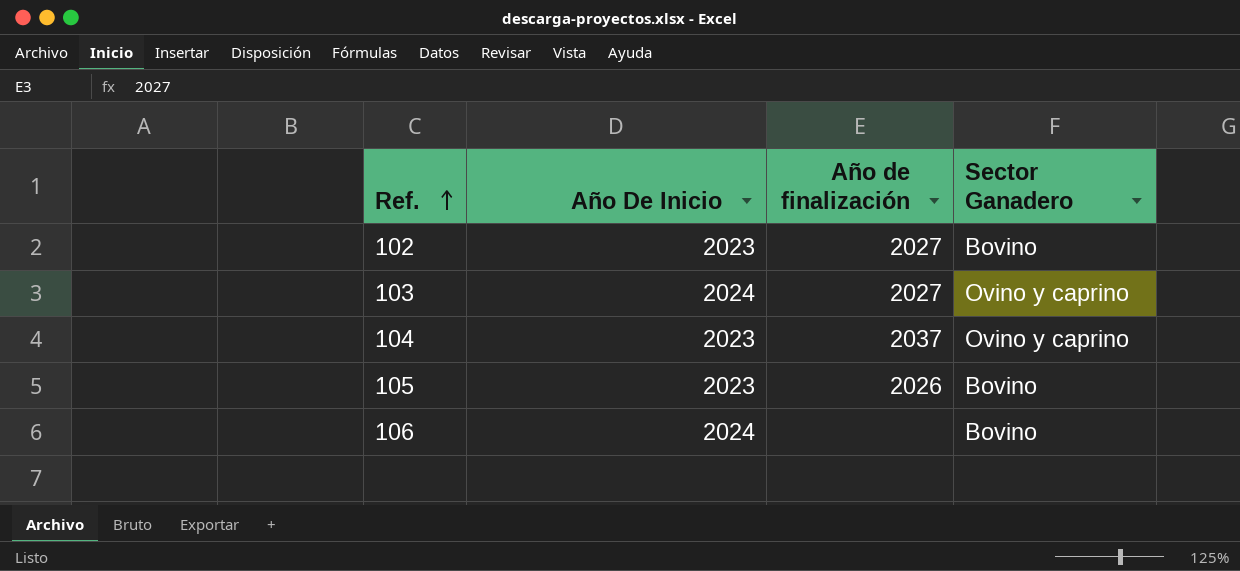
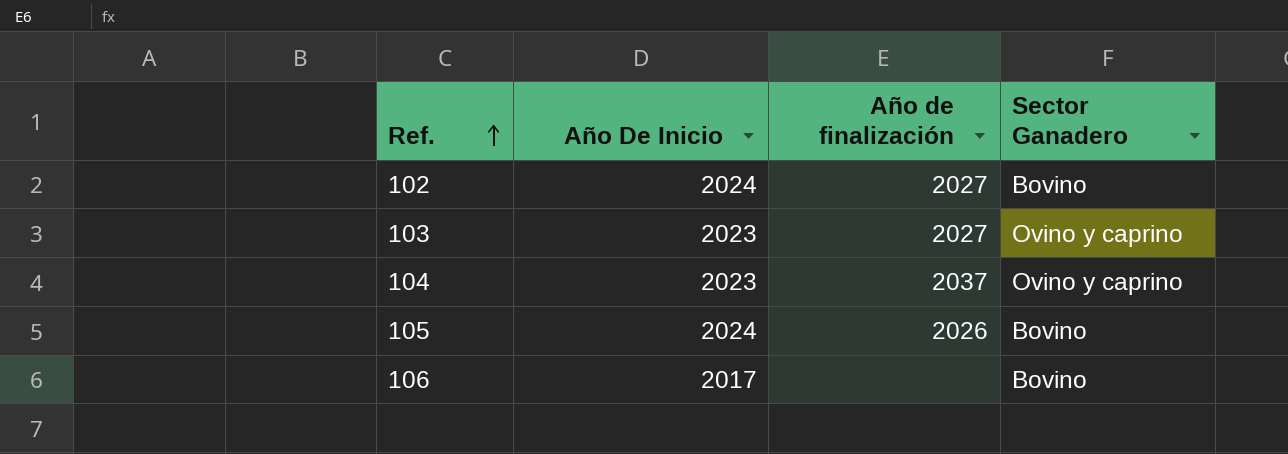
102 | Año De Inicio: 2023 -> 2024
103 | Año De Inicio: 2024 -> 2023
105 | Año De Inicio: 2023 -> 2024
106 | Año De Inicio: 2024 -> 2017

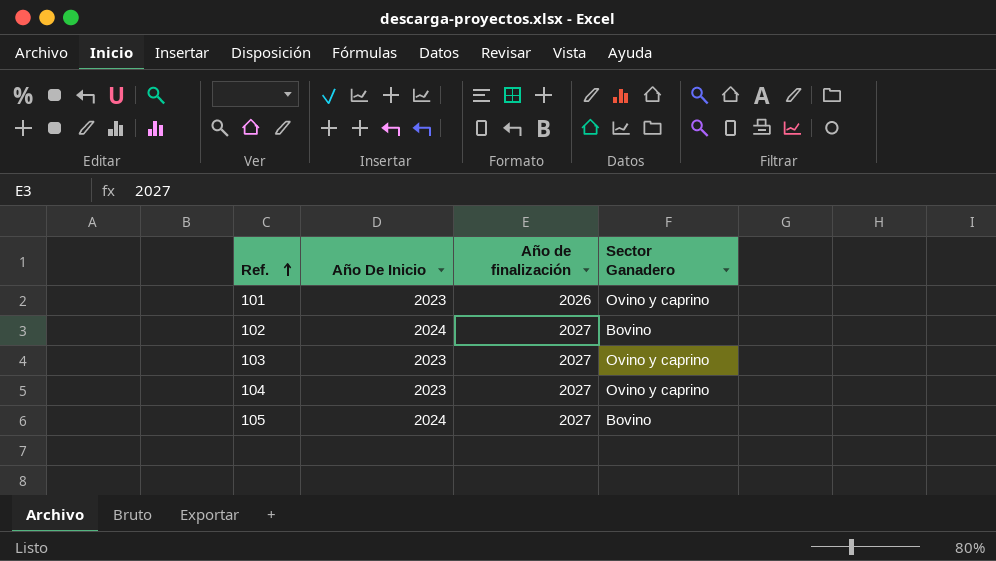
row 106: 2017 | none | Bovino -> none
row 101: none -> 2023 | 2026 | Ovino y caprino
104 | Año de finalización: 2037 -> 2027
105 | Año de finalización: 2026 -> 2027

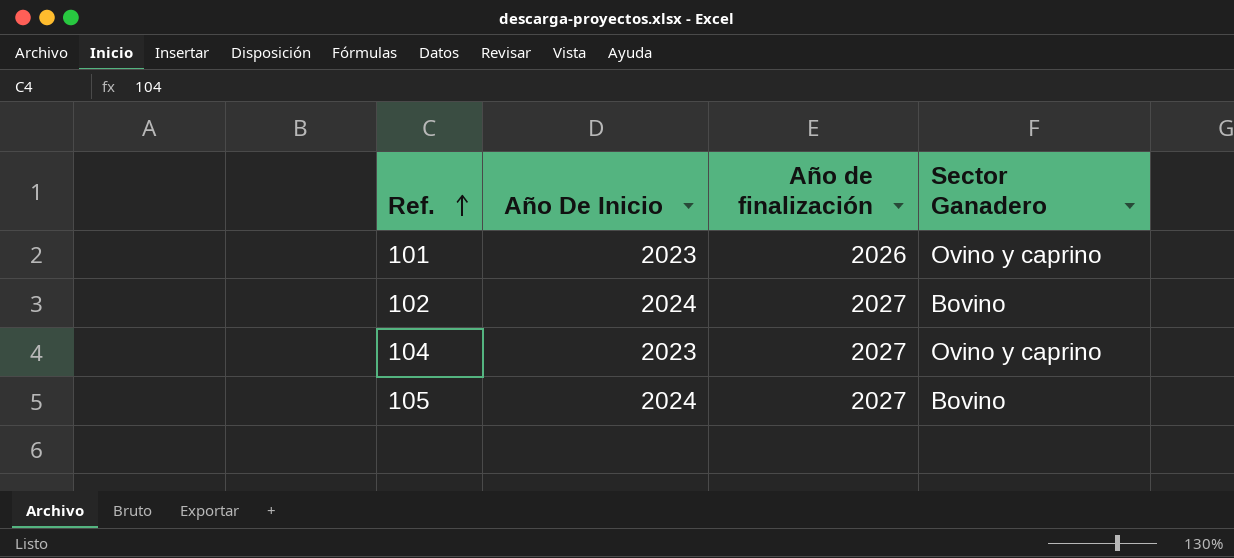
row 103: 2023 | 2027 | Ovino y caprino -> none

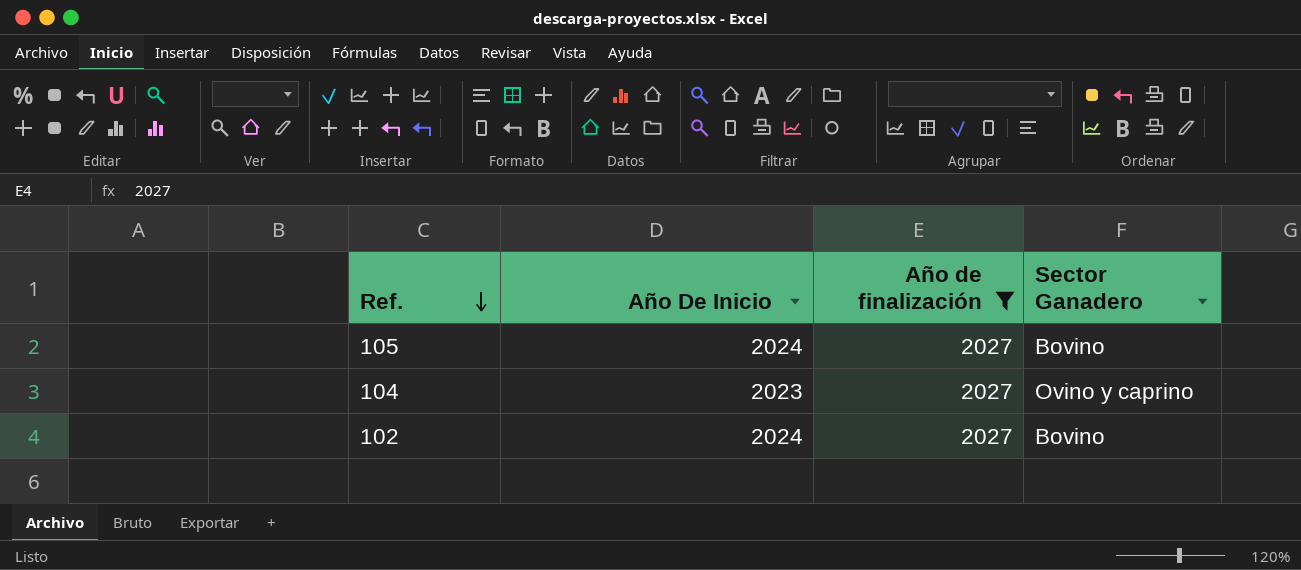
filter: none -> Año de finalización = 2027
row order: Ref. ascending -> Ref. descending

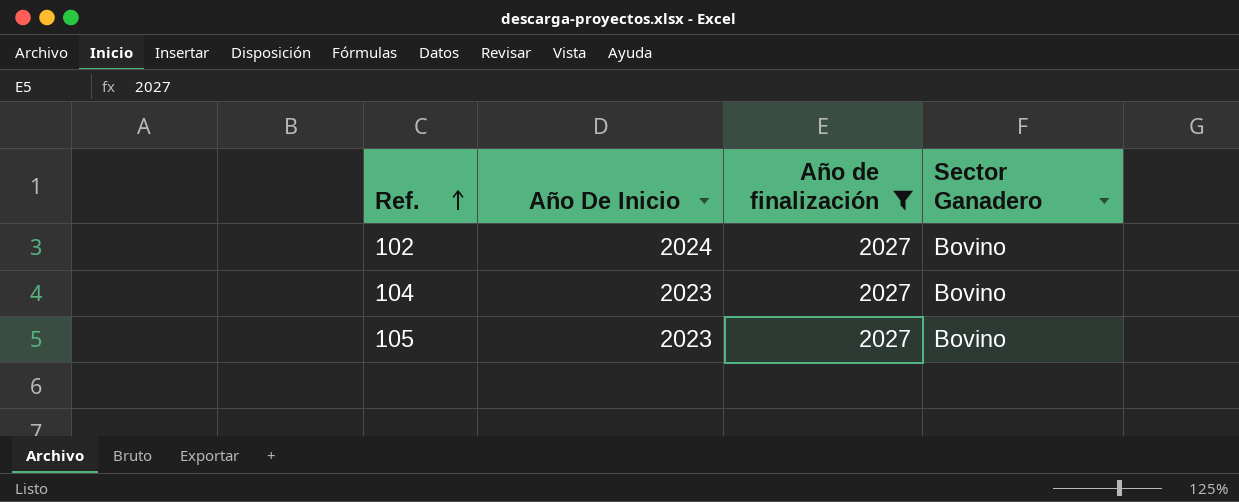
row order: Ref. descending -> Ref. ascending
104 | Sector Ganadero: Ovino y caprino -> Bovino
105 | Año De Inicio: 2024 -> 2023

